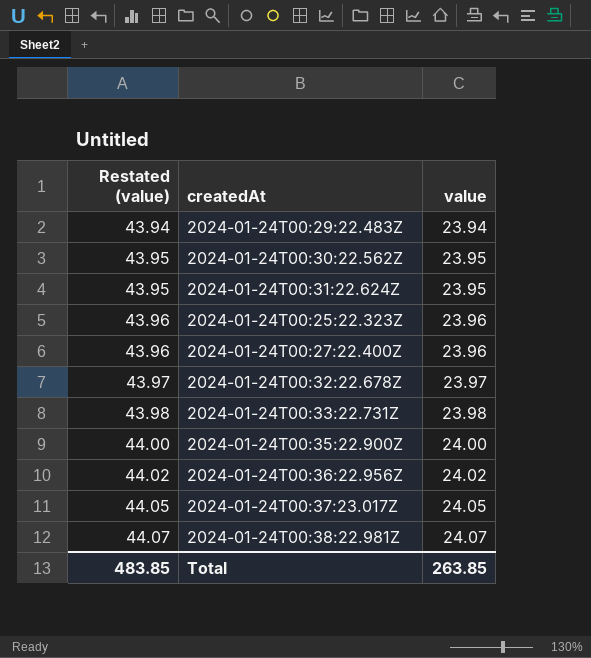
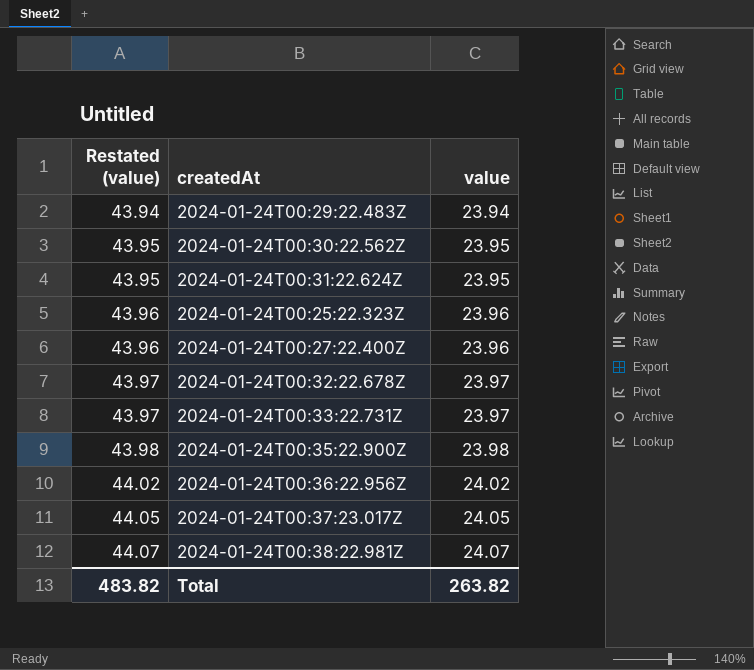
2024-01-24T00:33:22.731Z | Restated (value): 43.98 -> 43.97
2024-01-24T00:33:22.731Z | value: 23.98 -> 23.97
2024-01-24T00:35:22.900Z | Restated (value): 44.00 -> 43.98
2024-01-24T00:35:22.900Z | value: 24.00 -> 23.98
Total | Restated (value): 483.85 -> 483.82
Total | value: 263.85 -> 263.82

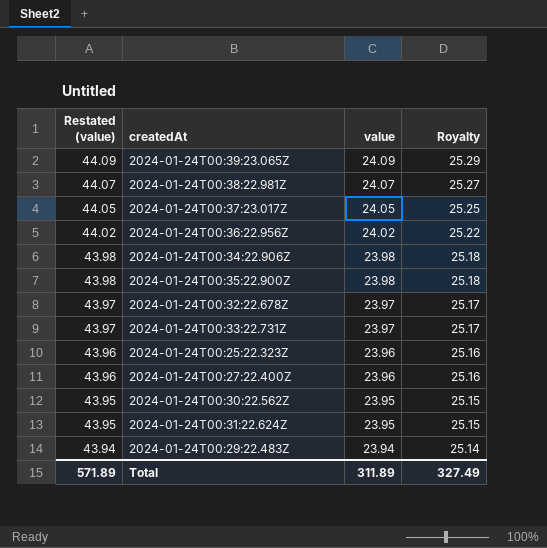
row order: Restated (value) ascending -> Restated (value) descending
column Royalty | formula: none -> [value] * 1.05
row 2024-01-24T00:39:23.065Z: none -> 44.09 | 24.09 | 25.29
row 2024-01-24T00:34:22.906Z: none -> 43.98 | 23.98 | 25.18
Total | Restated (value): 483.82 -> 571.89
Total | value: 263.82 -> 311.89

